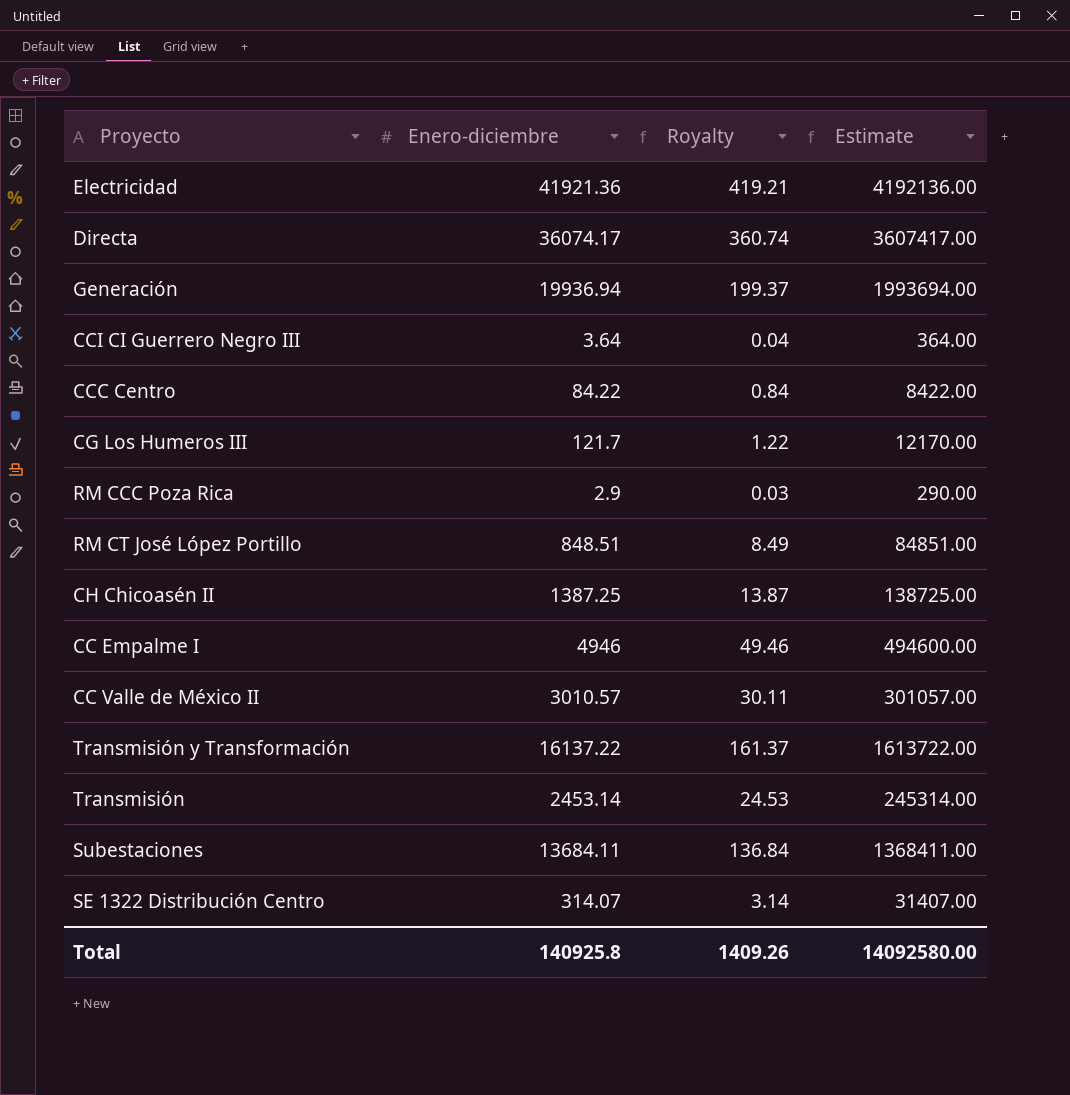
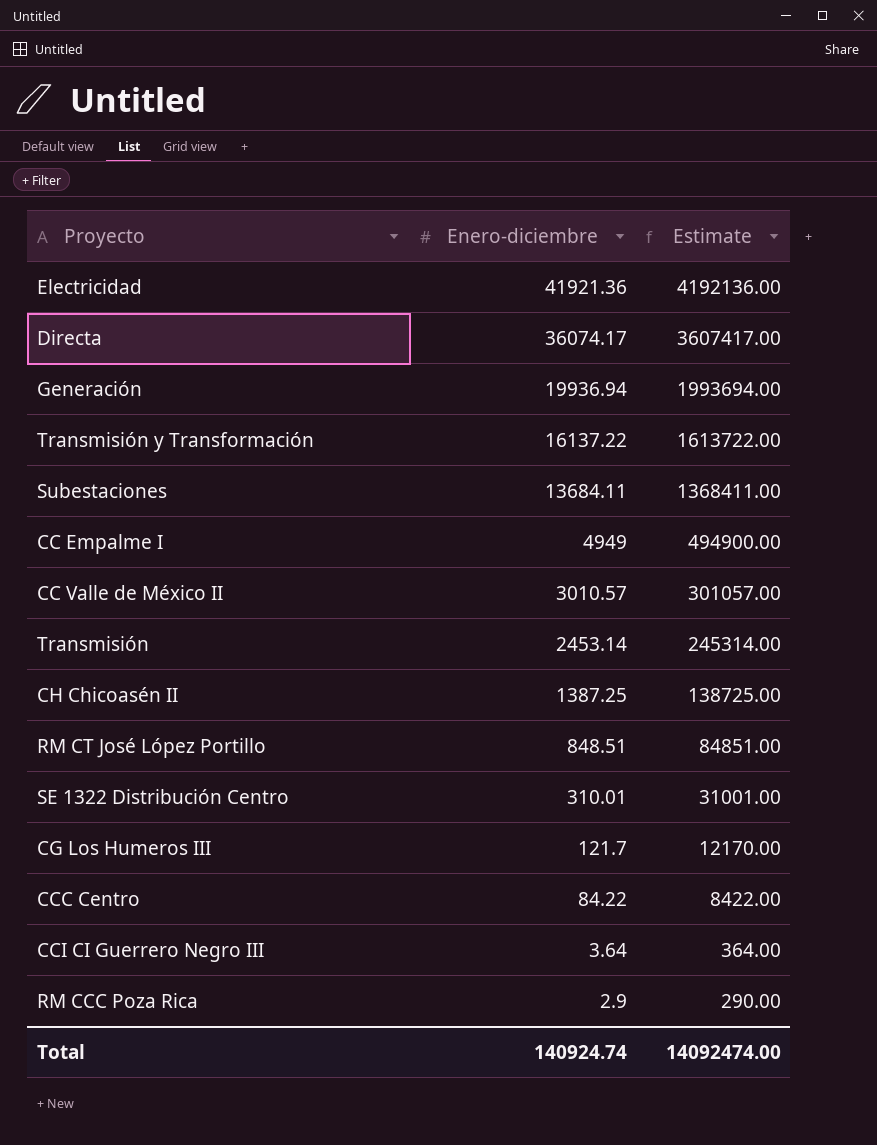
row order: none -> Enero-diciembre descending
column Royalty | formula: [Enero-diciembre] * 0.01 -> none
CC Empalme I | Enero-diciembre: 4946 -> 4949
CC Empalme I | Estimate: 494600.00 -> 494900.00
SE 1322 Distribución Centro | Enero-diciembre: 314.07 -> 310.01
SE 1322 Distribución Centro | Estimate: 31407.00 -> 31001.00
Total | Enero-diciembre: 140925.8 -> 140924.74
Total | Estimate: 14092580.00 -> 14092474.00

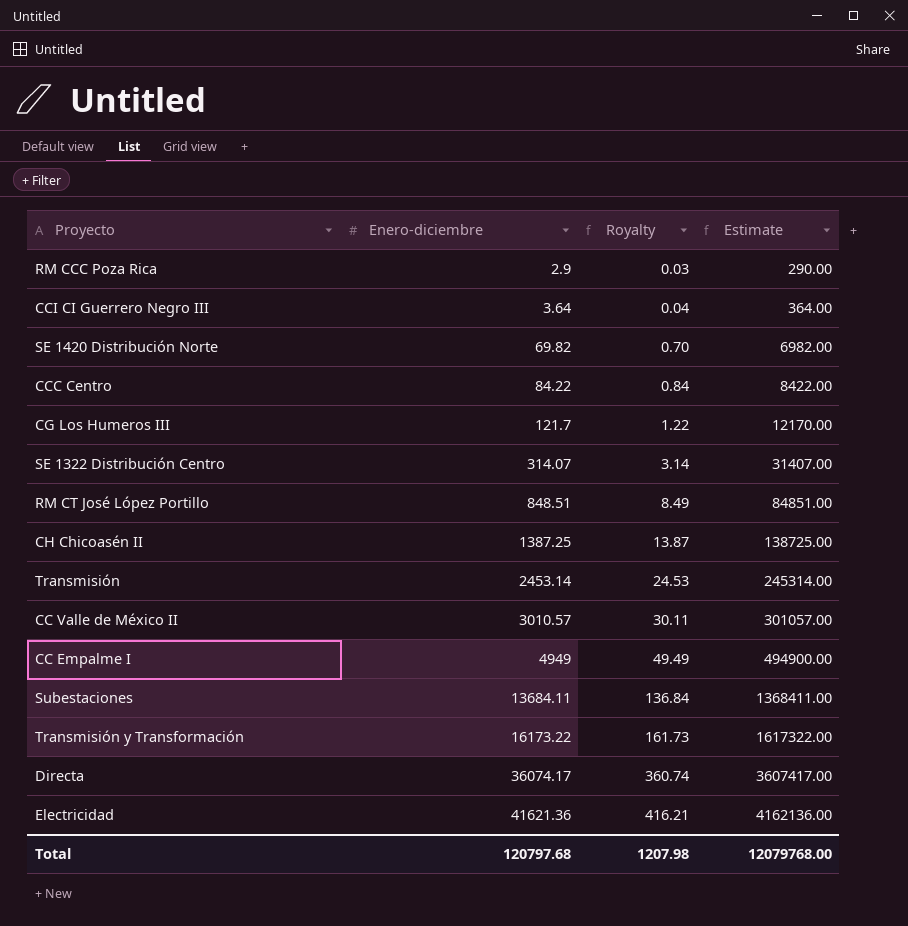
row order: Enero-diciembre descending -> Enero-diciembre ascending
column Royalty | formula: none -> [Enero-diciembre] * 0.01
row Generación: 19936.94 | 1993694.00 -> none
row SE 1420 Distribución Norte: none -> 69.82 | 0.70 | 6982.00
SE 1322 Distribución Centro | Enero-diciembre: 310.01 -> 314.07
SE 1322 Distribución Centro | Estimate: 31001.00 -> 31407.00
Transmisión y Transformación | Enero-diciembre: 16137.22 -> 16173.22
Transmisión y Transformación | Estimate: 1613722.00 -> 1617322.00
Electricidad | Enero-diciembre: 41921.36 -> 41621.36
Electricidad | Estimate: 4192136.00 -> 4162136.00
Total | Enero-diciembre: 140924.74 -> 120797.68
Total | Estimate: 14092474.00 -> 12079768.00

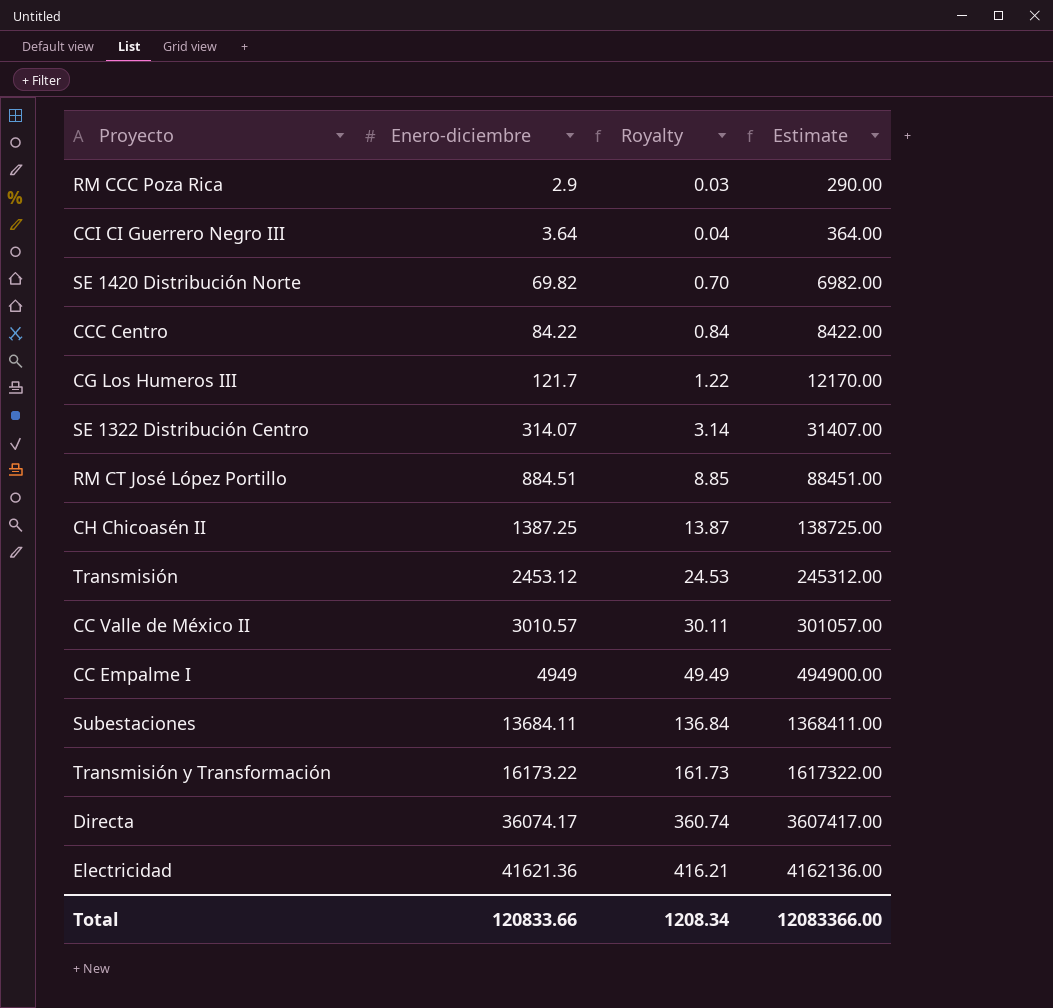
RM CT José López Portillo | Enero-diciembre: 848.51 -> 884.51
RM CT José López Portillo | Royalty: 8.49 -> 8.85
RM CT José López Portillo | Estimate: 84851.00 -> 88451.00
Transmisión | Enero-diciembre: 2453.14 -> 2453.12
Transmisión | Estimate: 245314.00 -> 245312.00
Total | Enero-diciembre: 120797.68 -> 120833.66
Total | Royalty: 1207.98 -> 1208.34
Total | Estimate: 12079768.00 -> 12083366.00

